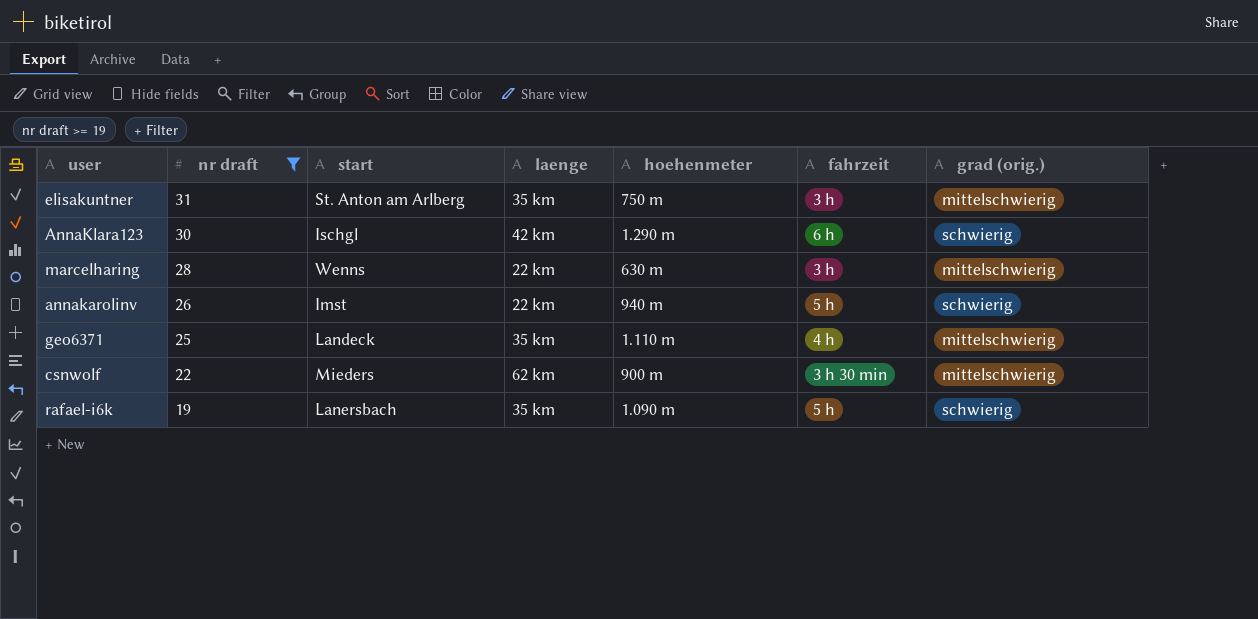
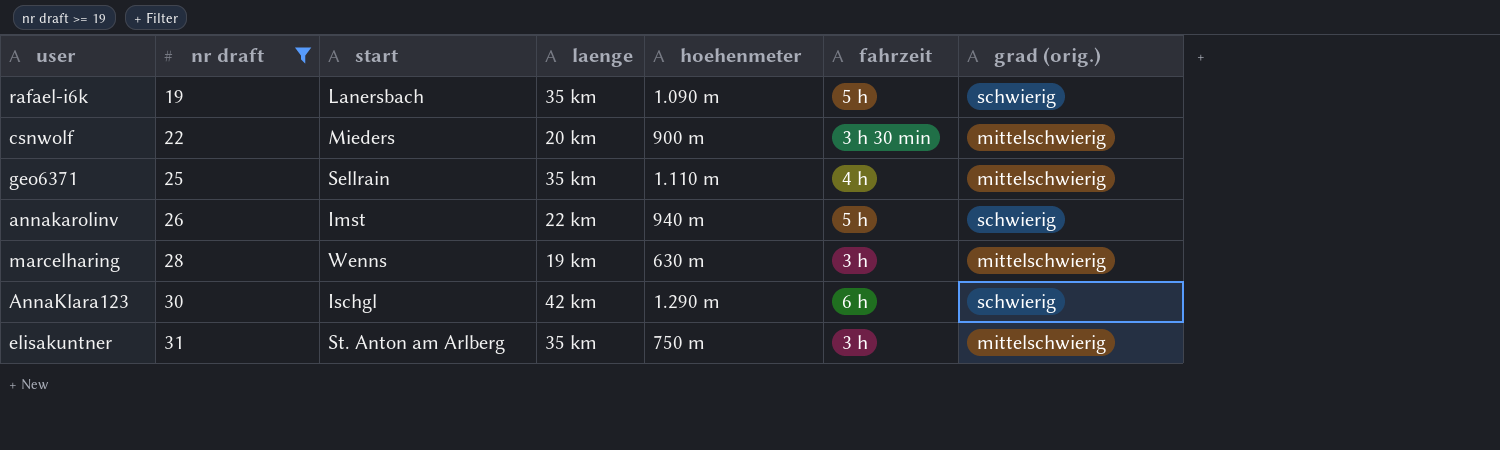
row order: nr draft descending -> nr draft ascending
csnwolf | laenge: 62 km -> 20 km
geo6371 | start: Landeck -> Sellrain
marcelharing | laenge: 22 km -> 19 km

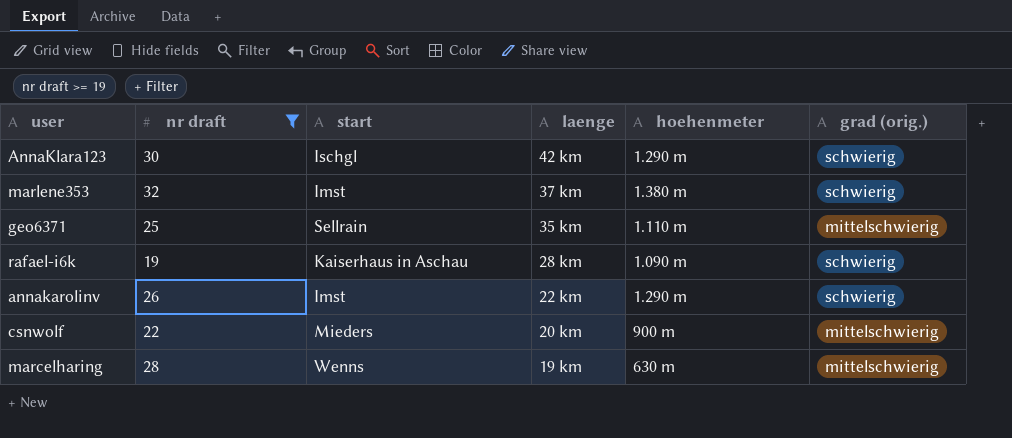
row order: nr draft ascending -> laenge descending
column fahrzeit | position: 6 -> none
row elisakuntner: 31 | St. Anton am Arlberg | 35 km | 750 m | 3 h | mittelschwierig -> none
row marlene353: none -> 32 | Imst | 37 km | 1.380 m | schwierig
rafael-i6k | start: Lanersbach -> Kaiserhaus in Aschau
rafael-i6k | laenge: 35 km -> 28 km
annakarolinv | hoehenmeter: 940 m -> 1.290 m

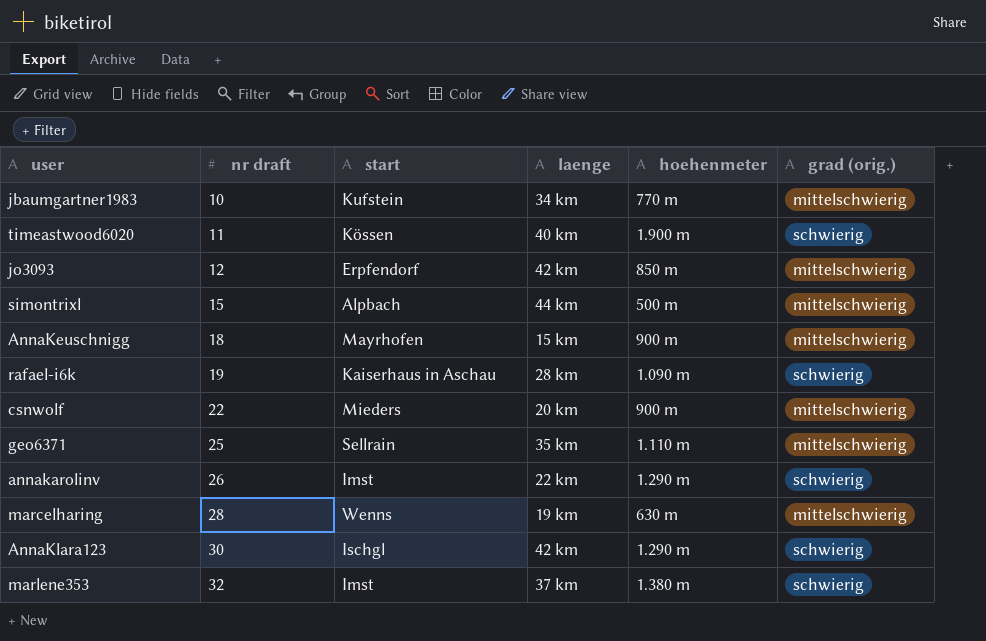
filter: nr draft >= 19 -> none
row order: laenge descending -> nr draft ascending

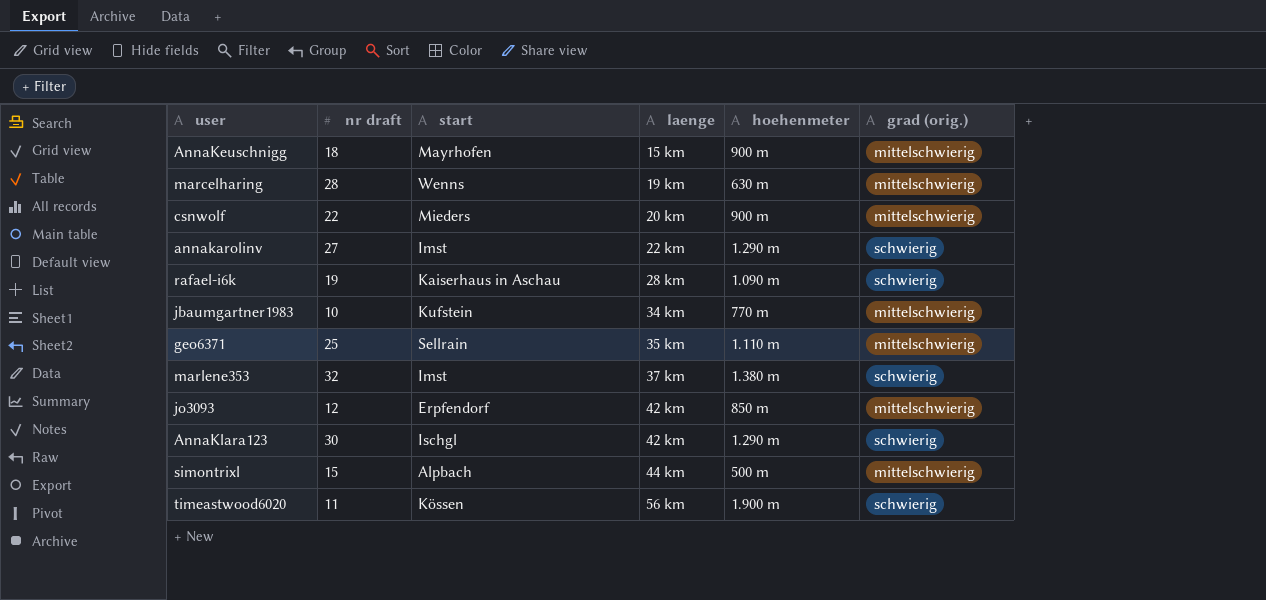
row order: nr draft ascending -> laenge ascending
annakarolinv | nr draft: 26 -> 27
timeastwood6020 | laenge: 40 km -> 56 km

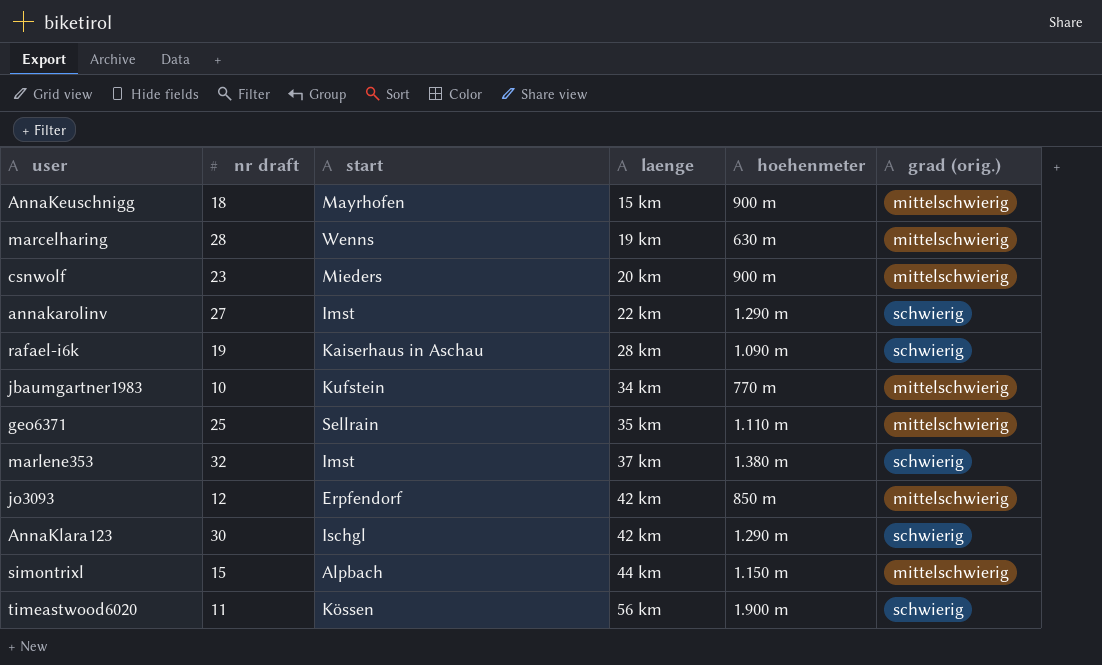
csnwolf | nr draft: 22 -> 23
simontrixl | hoehenmeter: 500 m -> 1.150 m

